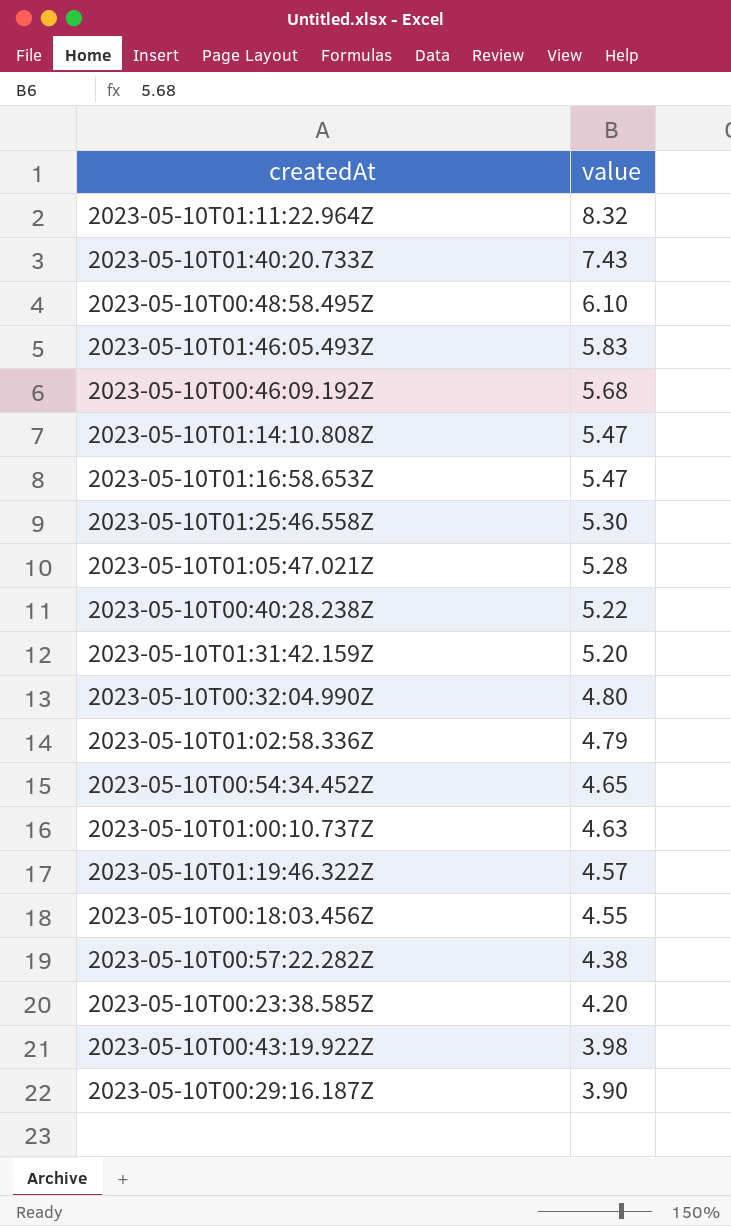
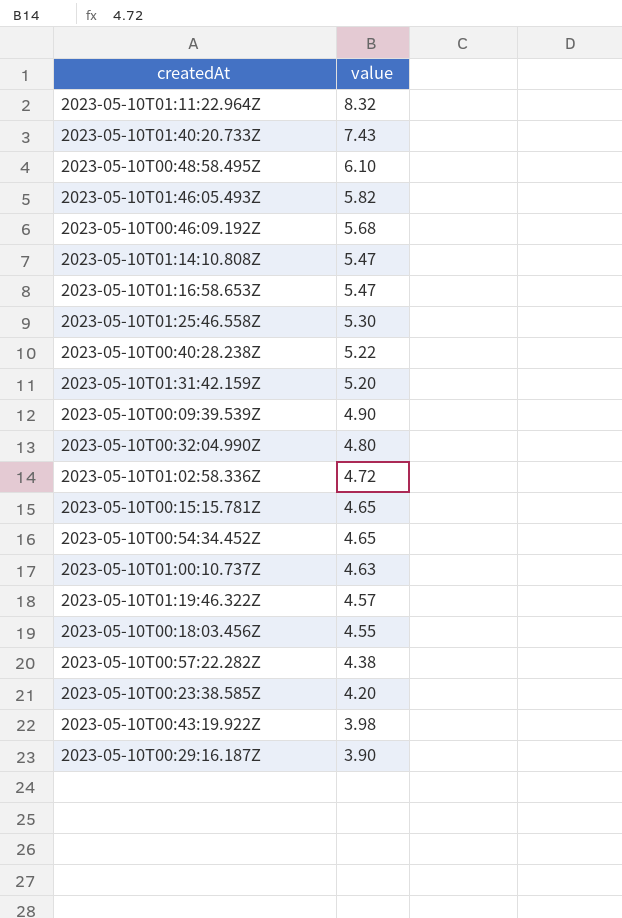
row 2023-05-10T01:05:47.021Z: 5.28 -> none
2023-05-10T01:46:05.493Z | value: 5.83 -> 5.82
row 2023-05-10T00:09:39.539Z: none -> 4.90
2023-05-10T01:02:58.336Z | value: 4.79 -> 4.72
row 2023-05-10T00:15:15.781Z: none -> 4.65

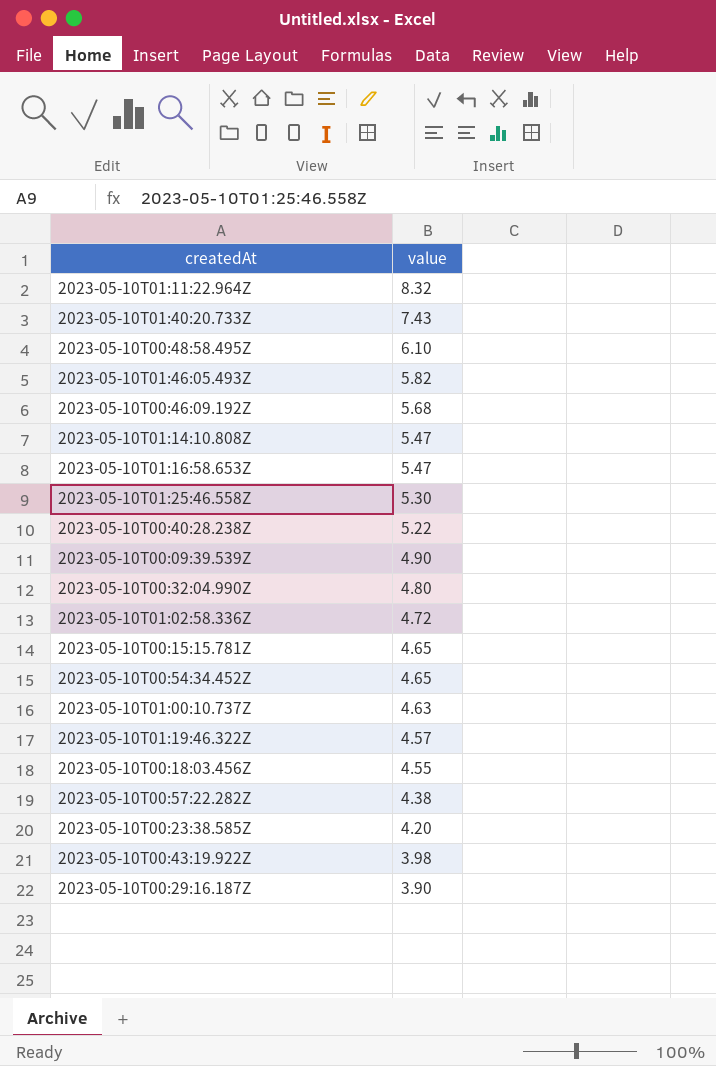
row 2023-05-10T01:31:42.159Z: 5.20 -> none

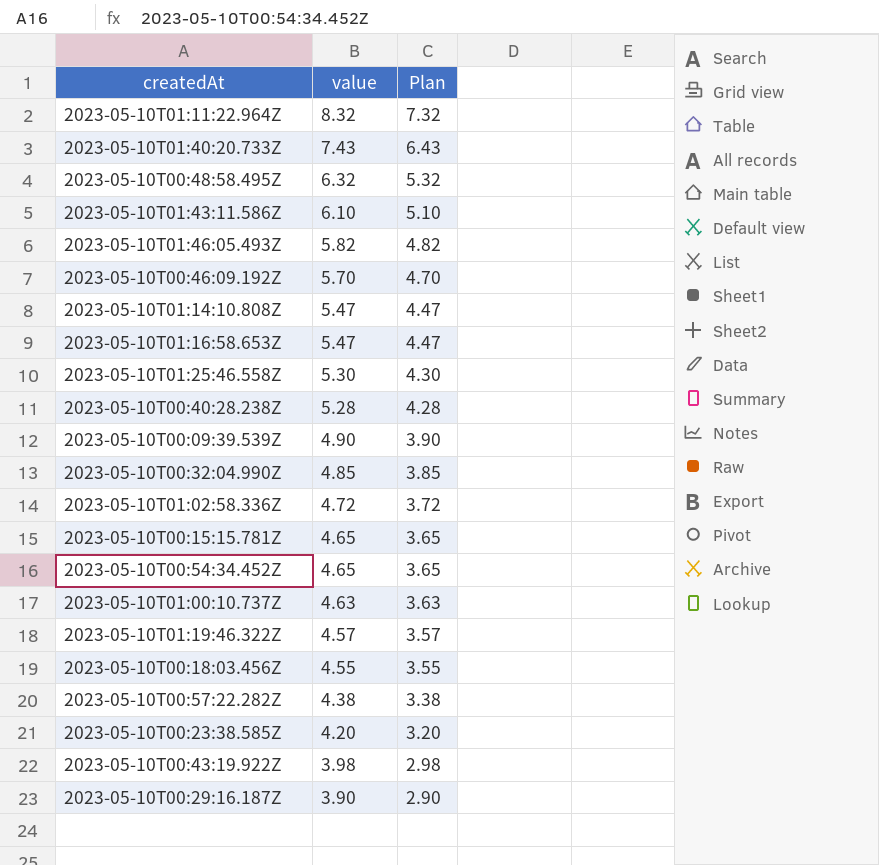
column Plan | formula: none -> [value] - 1
2023-05-10T00:48:58.495Z | value: 6.10 -> 6.32
row 2023-05-10T01:43:11.586Z: none -> 6.10 | 5.10
2023-05-10T00:46:09.192Z | value: 5.68 -> 5.70
2023-05-10T00:40:28.238Z | value: 5.22 -> 5.28
2023-05-10T00:32:04.990Z | value: 4.80 -> 4.85

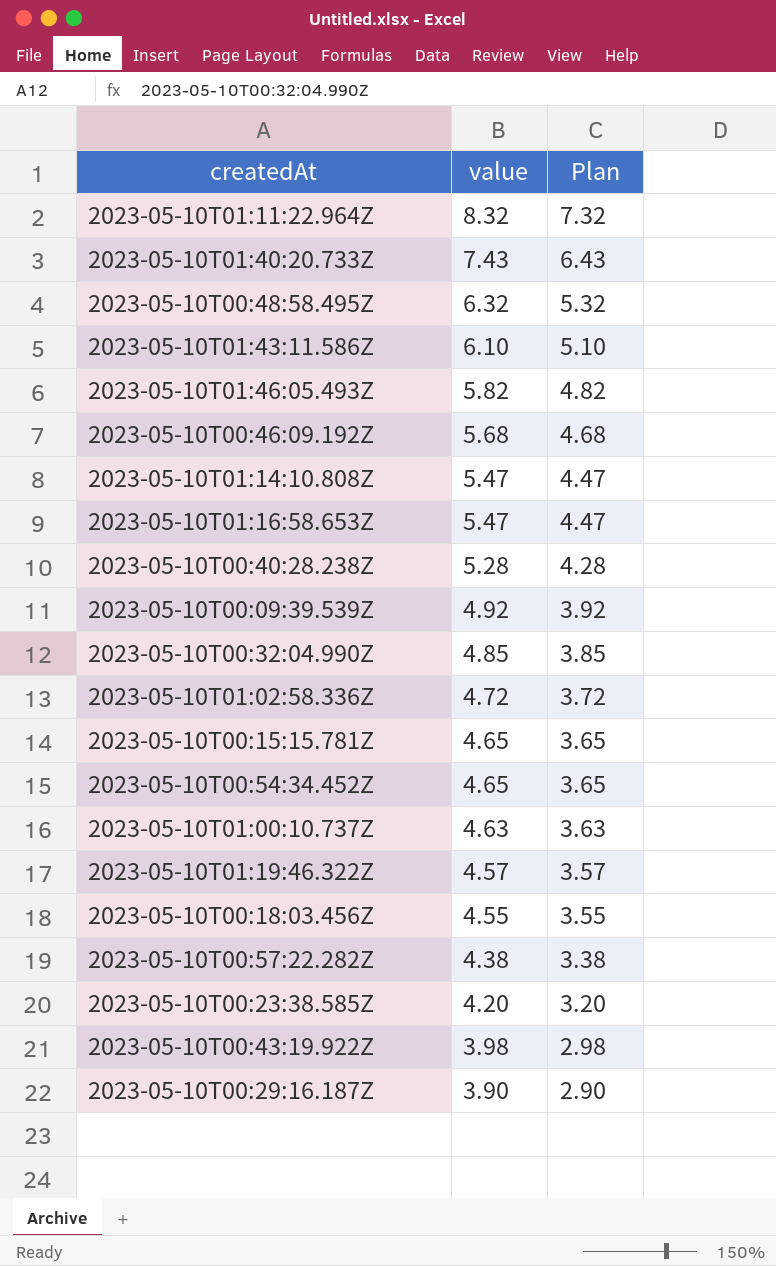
row 2023-05-10T01:25:46.558Z: 5.30 | 4.30 -> none
2023-05-10T00:46:09.192Z | value: 5.70 -> 5.68
2023-05-10T00:46:09.192Z | Plan: 4.70 -> 4.68
2023-05-10T00:09:39.539Z | value: 4.90 -> 4.92
2023-05-10T00:09:39.539Z | Plan: 3.90 -> 3.92

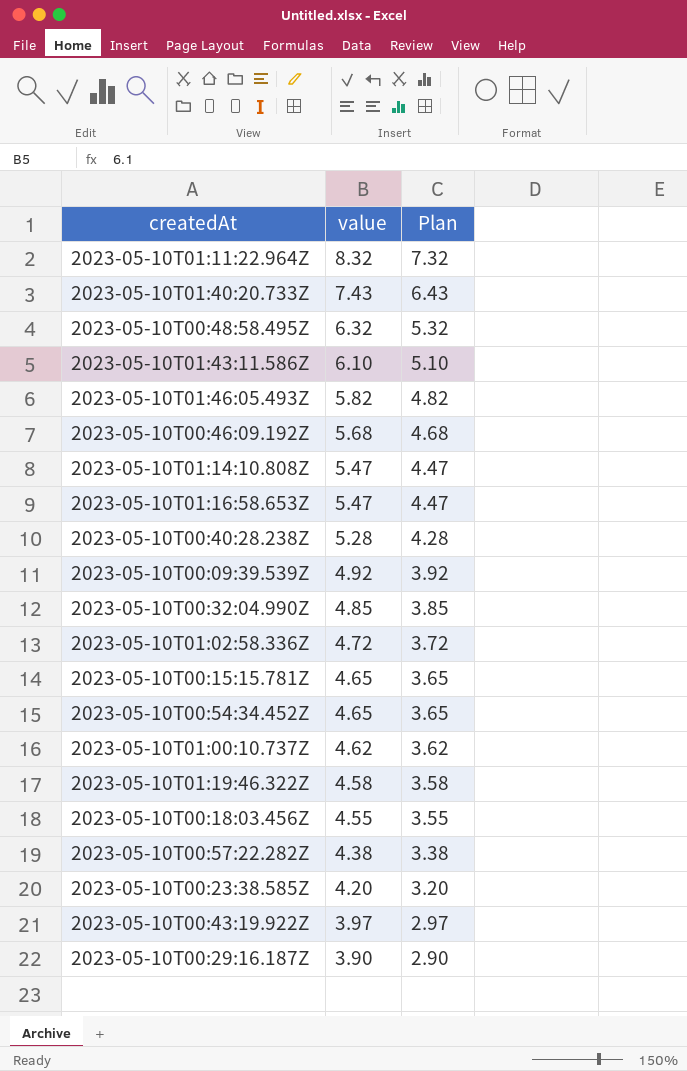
2023-05-10T01:00:10.737Z | value: 4.63 -> 4.62
2023-05-10T01:00:10.737Z | Plan: 3.63 -> 3.62
2023-05-10T01:19:46.322Z | value: 4.57 -> 4.58
2023-05-10T01:19:46.322Z | Plan: 3.57 -> 3.58
2023-05-10T00:43:19.922Z | value: 3.98 -> 3.97
2023-05-10T00:43:19.922Z | Plan: 2.98 -> 2.97

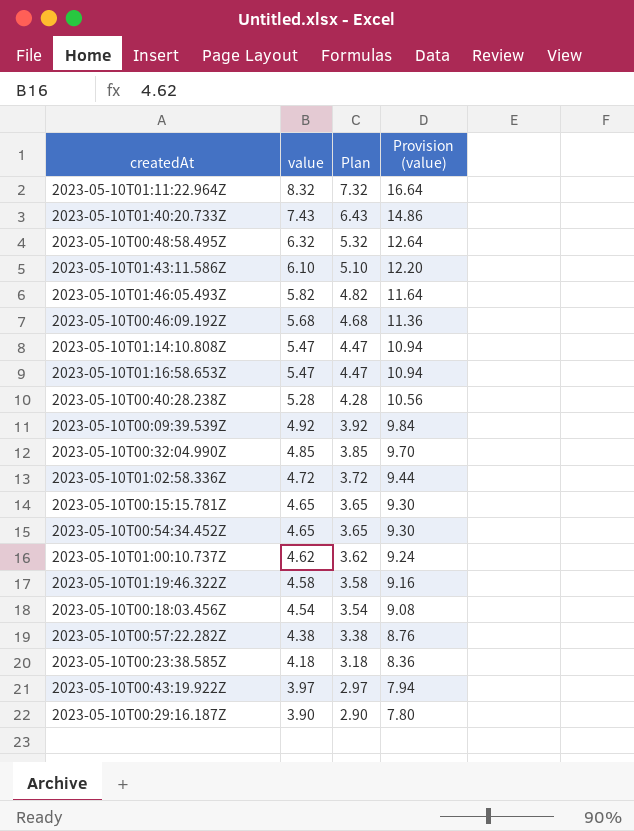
column Provision (value) | formula: none -> [value] * 2
2023-05-10T00:18:03.456Z | value: 4.55 -> 4.54
2023-05-10T00:18:03.456Z | Plan: 3.55 -> 3.54
2023-05-10T00:23:38.585Z | value: 4.20 -> 4.18
2023-05-10T00:23:38.585Z | Plan: 3.20 -> 3.18

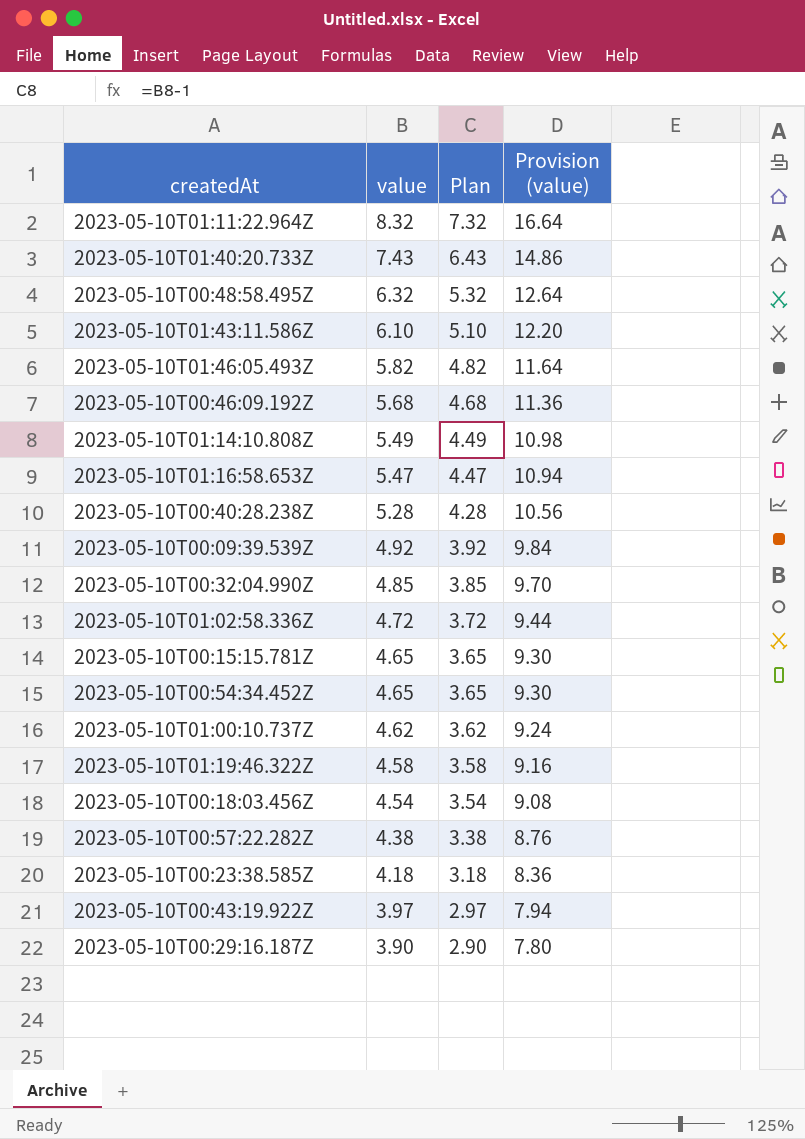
2023-05-10T01:14:10.808Z | value: 5.47 -> 5.49
2023-05-10T01:14:10.808Z | Plan: 4.47 -> 4.49
2023-05-10T01:14:10.808Z | Provision (value): 10.94 -> 10.98

